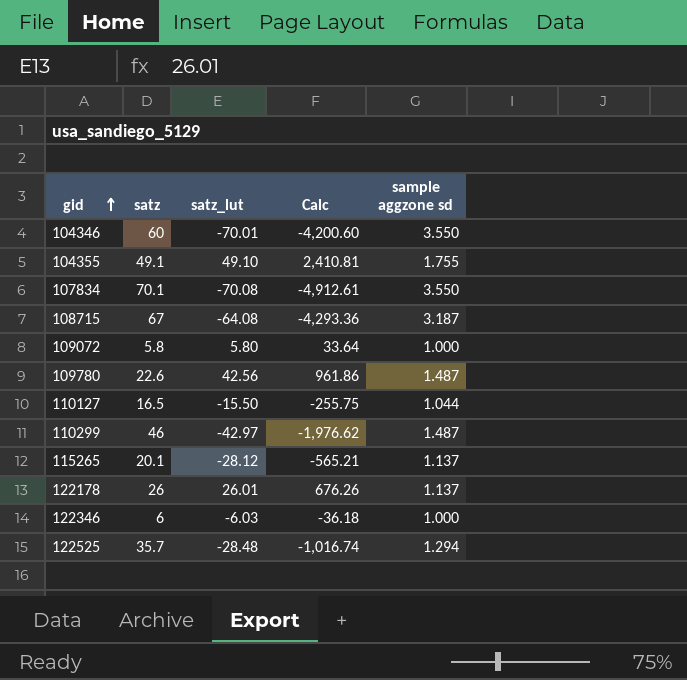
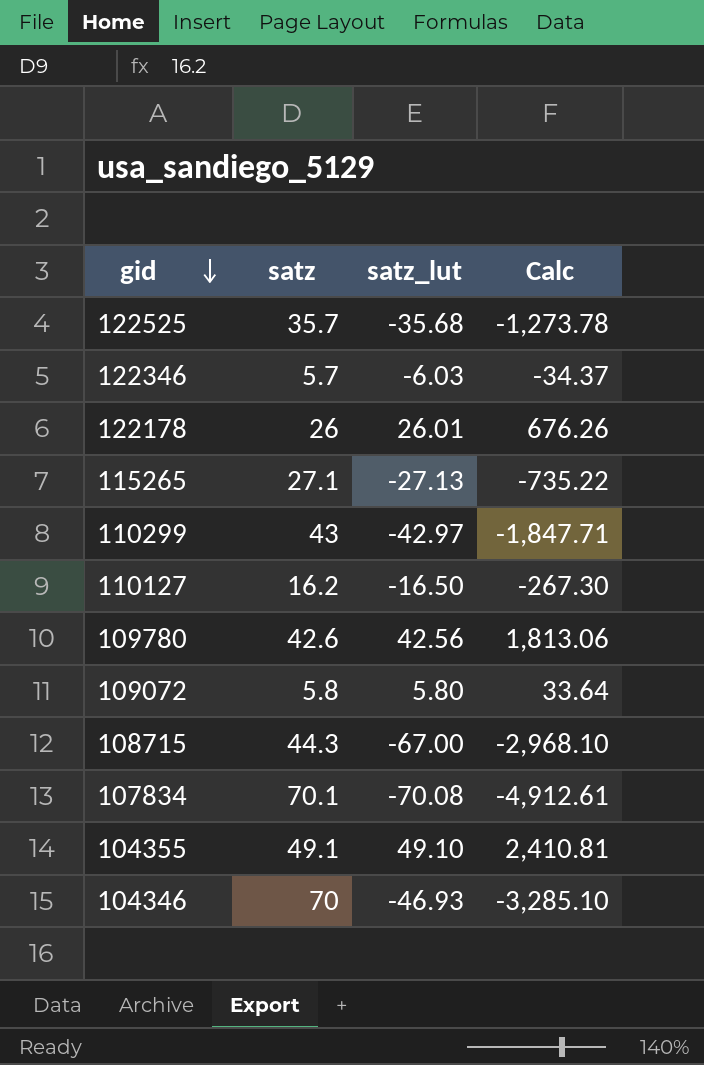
row order: gid ascending -> gid descending
column sample aggzone sd | position: 5 -> none
122525 | satz_lut: -28.48 -> -35.68
122525 | Calc: -1,016.74 -> -1,273.78
122346 | satz: 6 -> 5.7
122346 | Calc: -36.18 -> -34.37
115265 | satz: 20.1 -> 27.1
115265 | satz_lut: -28.12 -> -27.13
115265 | Calc: -565.21 -> -735.22
110299 | satz: 46 -> 43
110299 | Calc: -1,976.62 -> -1,847.71
110127 | satz: 16.5 -> 16.2
110127 | satz_lut: -15.50 -> -16.50
110127 | Calc: -255.75 -> -267.30
109780 | satz: 22.6 -> 42.6
109780 | Calc: 961.86 -> 1,813.06
108715 | satz: 67 -> 44.3
108715 | satz_lut: -64.08 -> -67.00
108715 | Calc: -4,293.36 -> -2,968.10
104346 | satz: 60 -> 70
104346 | satz_lut: -70.01 -> -46.93
104346 | Calc: -4,200.60 -> -3,285.10

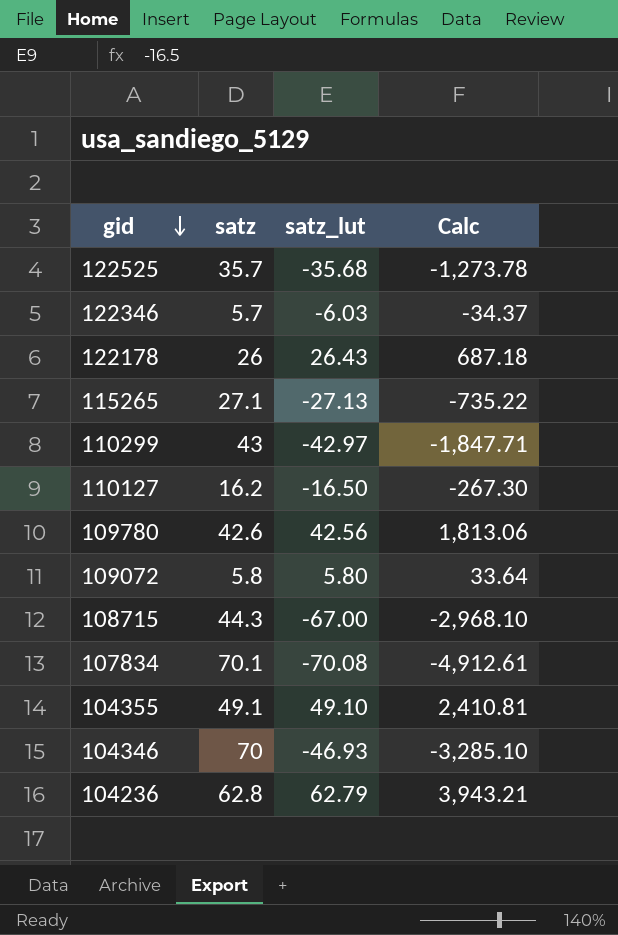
122178 | satz_lut: 26.01 -> 26.43
122178 | Calc: 676.26 -> 687.18
row 104236: none -> 62.8 | 62.79 | 3,943.21

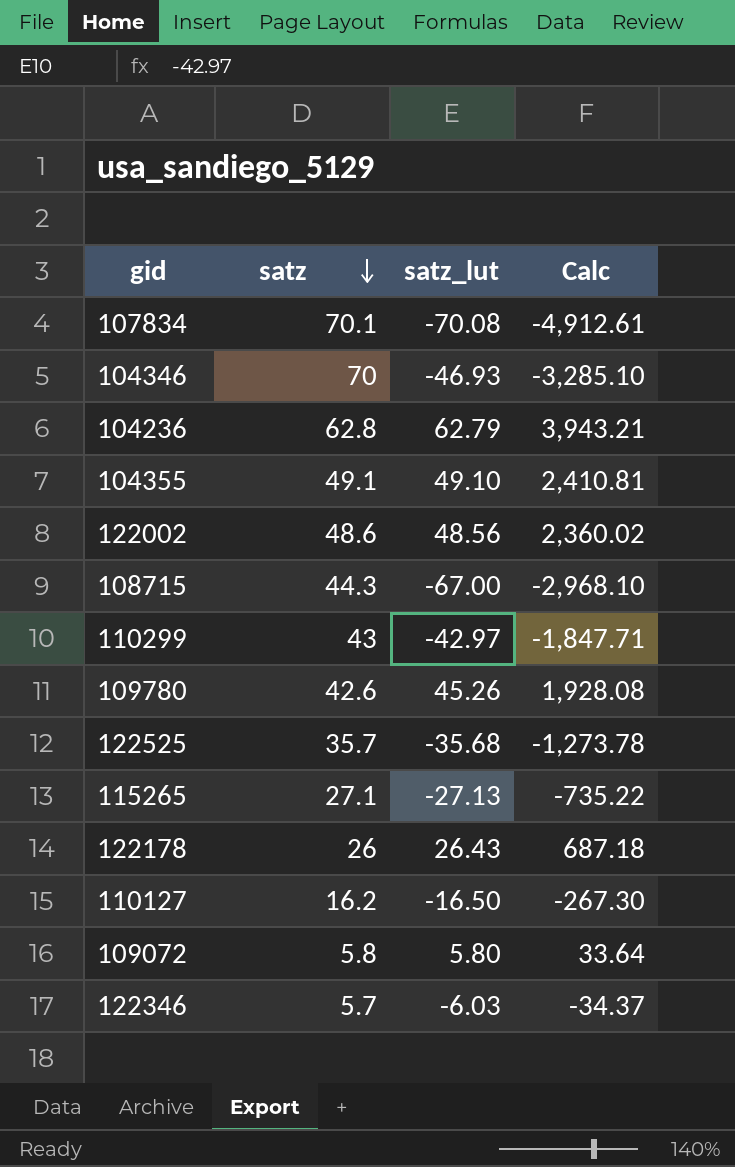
row order: gid descending -> satz descending
row 122002: none -> 48.6 | 48.56 | 2,360.02
109780 | satz_lut: 42.56 -> 45.26
109780 | Calc: 1,813.06 -> 1,928.08

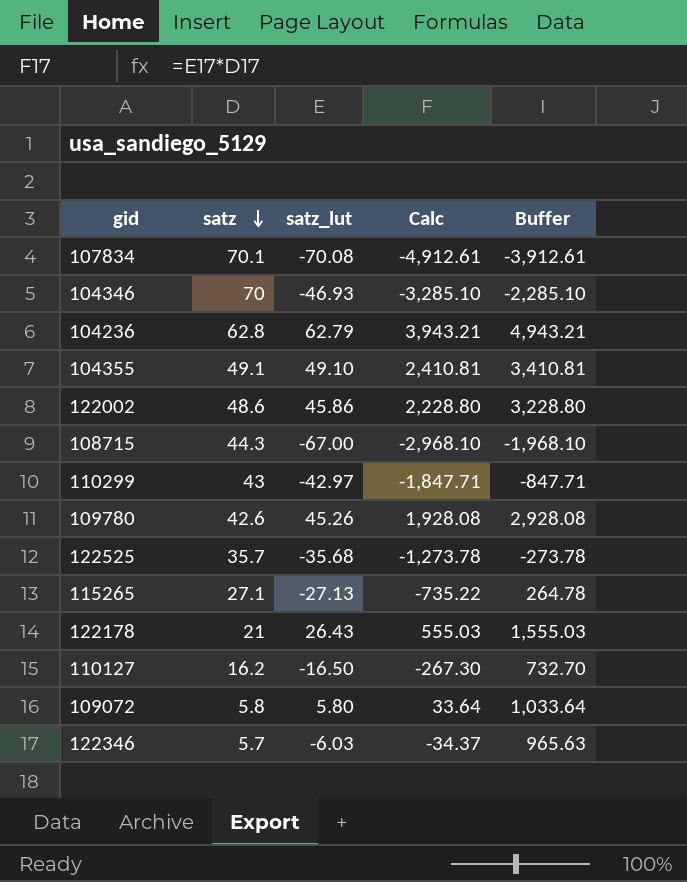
column Buffer | formula: none -> [Calc] + 1000
122002 | satz_lut: 48.56 -> 45.86
122002 | Calc: 2,360.02 -> 2,228.80
122178 | satz: 26 -> 21
122178 | Calc: 687.18 -> 555.03

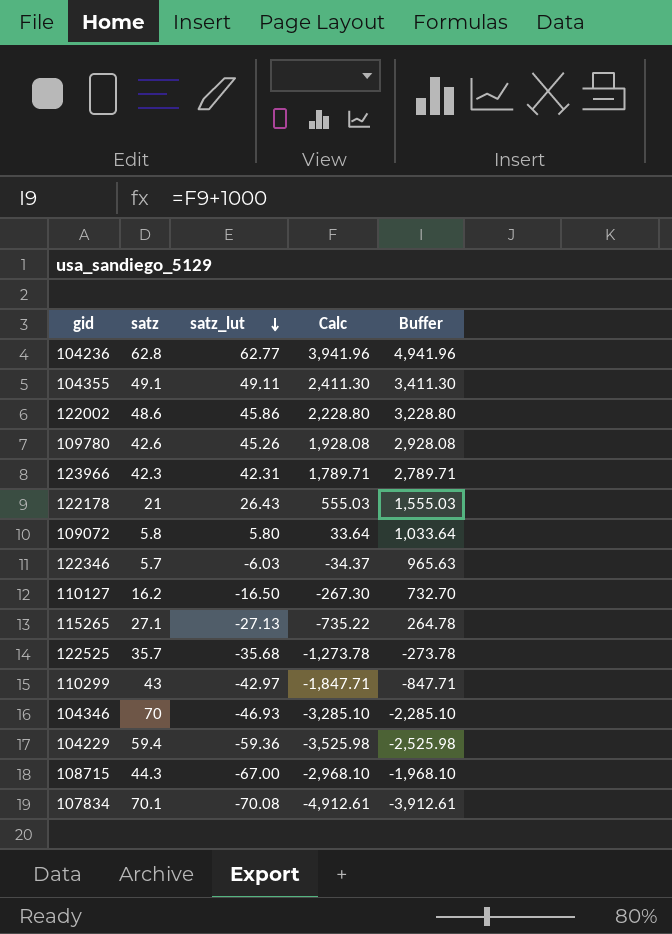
row order: satz descending -> satz_lut descending
104236 | satz_lut: 62.79 -> 62.77
104236 | Calc: 3,943.21 -> 3,941.96
104236 | Buffer: 4,943.21 -> 4,941.96
104355 | satz_lut: 49.10 -> 49.11
104355 | Calc: 2,410.81 -> 2,411.30
104355 | Buffer: 3,410.81 -> 3,411.30
row 123966: none -> 42.3 | 42.31 | 1,789.71 | 2,789.71
row 104229: none -> 59.4 | -59.36 | -3,525.98 | -2,525.98

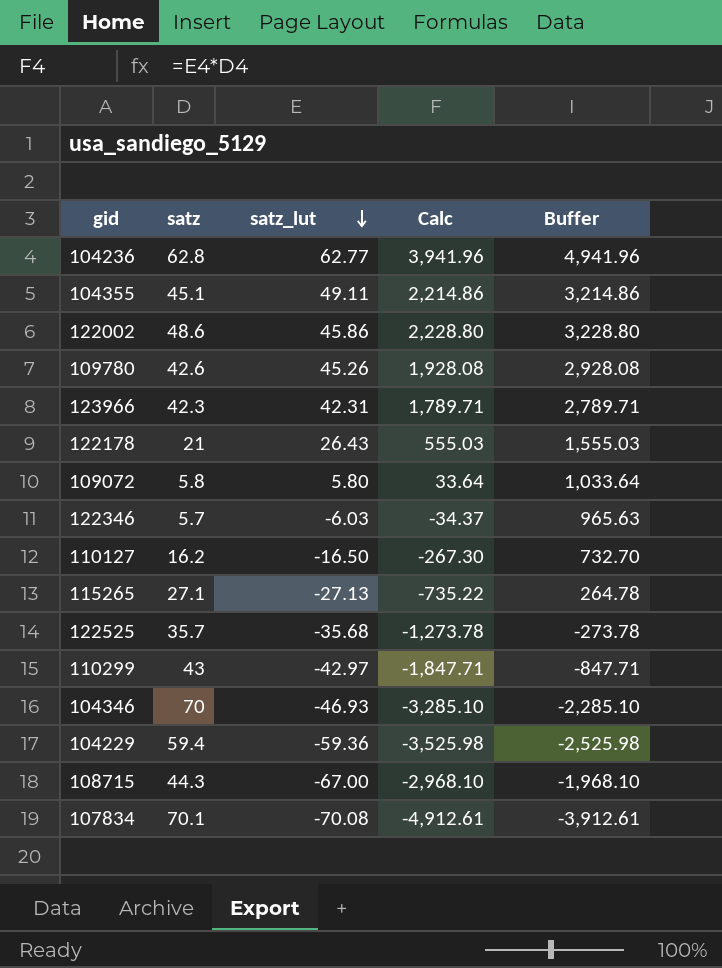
104355 | satz: 49.1 -> 45.1
104355 | Calc: 2,411.30 -> 2,214.86
104355 | Buffer: 3,411.30 -> 3,214.86

